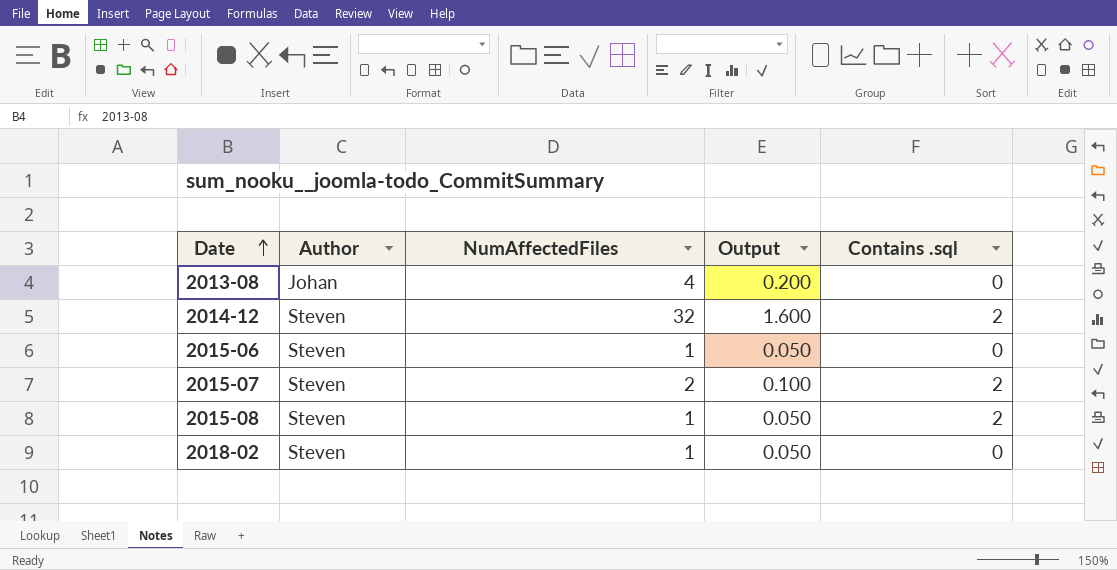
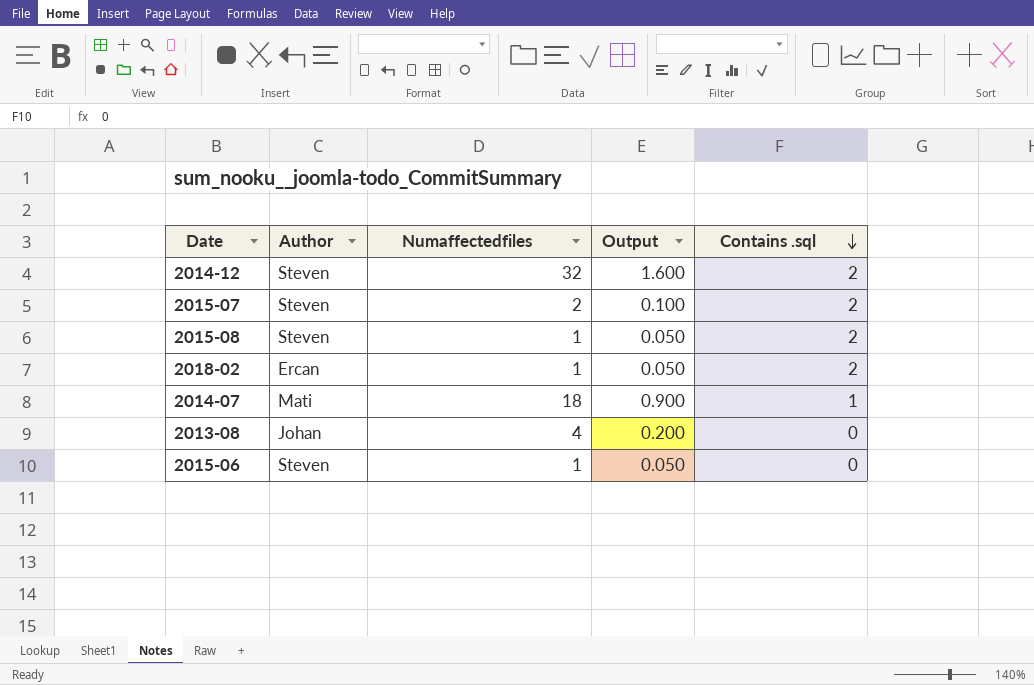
row order: Date ascending -> Contains .sql descending
column name: NumAffectedFiles -> Numaffectedfiles
2018-02 | Author: Steven -> Ercan
2018-02 | Contains .sql: 0 -> 2
row 2014-07: none -> Mati | 18 | 0.900 | 1

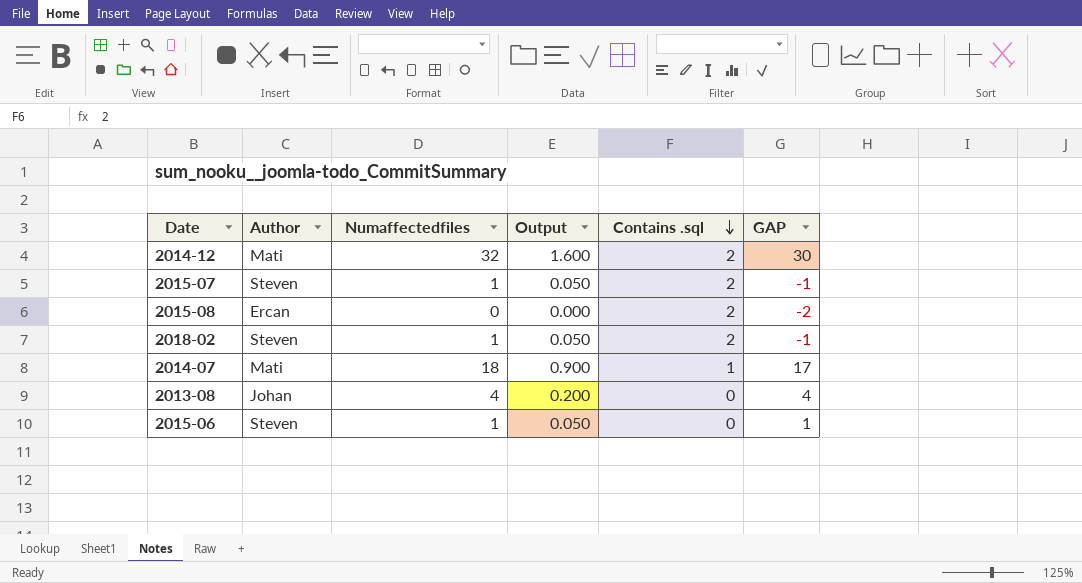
column GAP | formula: none -> [Numaffectedfiles] - [Contains .sql]
2014-12 | Author: Steven -> Mati
2015-07 | Numaffectedfiles: 2 -> 1
2015-07 | Output: 0.100 -> 0.050
2015-08 | Author: Steven -> Ercan
2015-08 | Numaffectedfiles: 1 -> 0
2015-08 | Output: 0.050 -> 0.000
2018-02 | Author: Ercan -> Steven

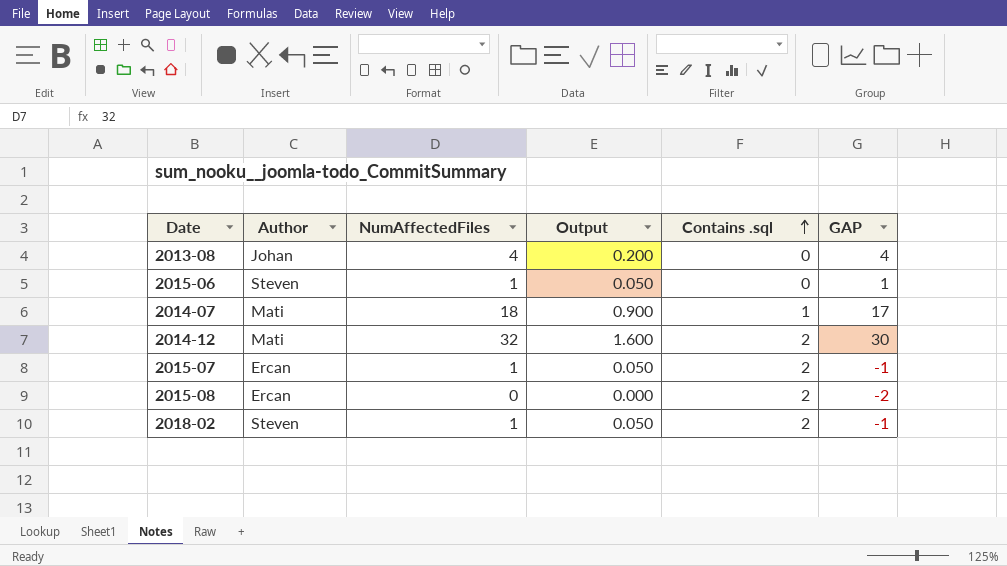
row order: Contains .sql descending -> Contains .sql ascending
column name: Numaffectedfiles -> NumAffectedFiles
2015-07 | Author: Steven -> Ercan

